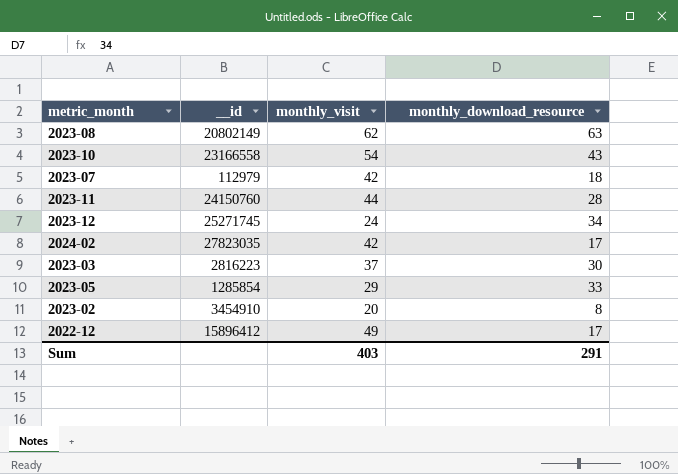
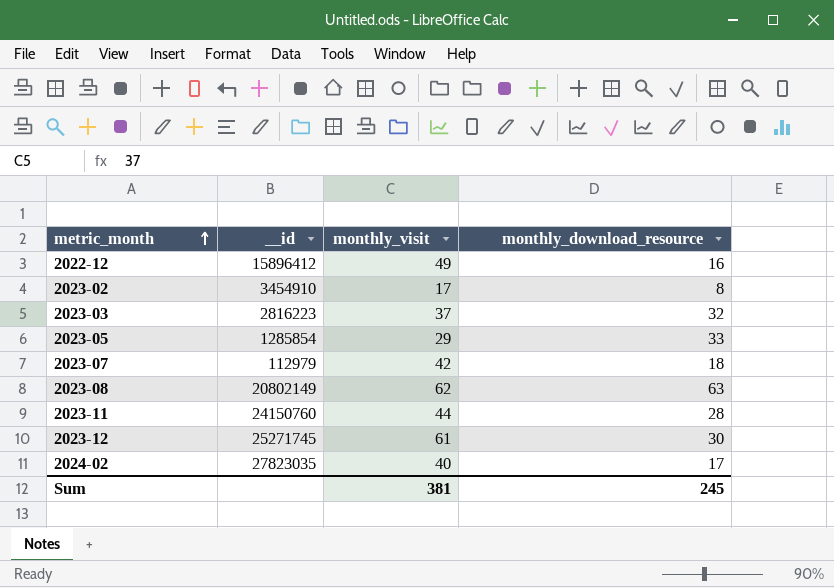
row order: none -> metric_month ascending
row 2023-10: 23166558 | 54 | 43 -> none
2022-12 | monthly_download_resource: 17 -> 16
2023-02 | monthly_visit: 20 -> 17
2023-03 | monthly_download_resource: 30 -> 32
2023-12 | monthly_visit: 24 -> 61
2023-12 | monthly_download_resource: 34 -> 30
2024-02 | monthly_visit: 42 -> 40
Sum | monthly_visit: 403 -> 381
Sum | monthly_download_resource: 291 -> 245

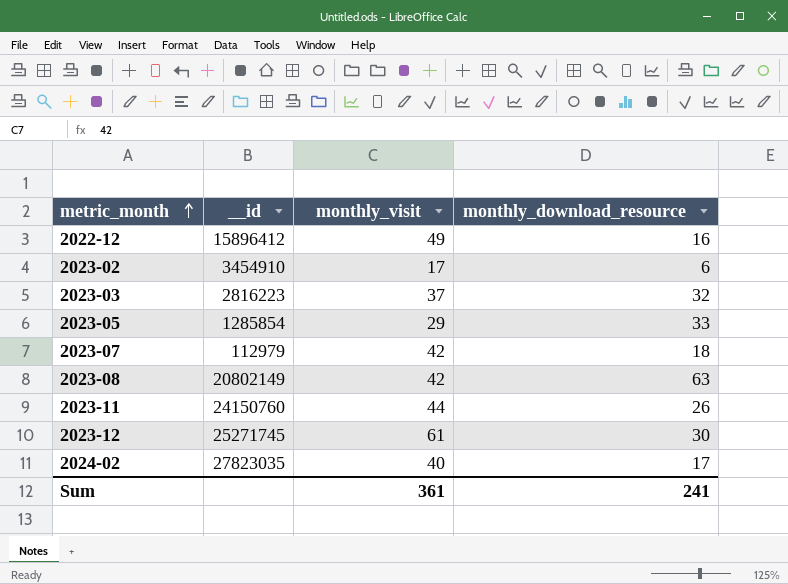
2023-02 | monthly_download_resource: 8 -> 6
2023-08 | monthly_visit: 62 -> 42
2023-11 | monthly_download_resource: 28 -> 26
Sum | monthly_visit: 381 -> 361
Sum | monthly_download_resource: 245 -> 241

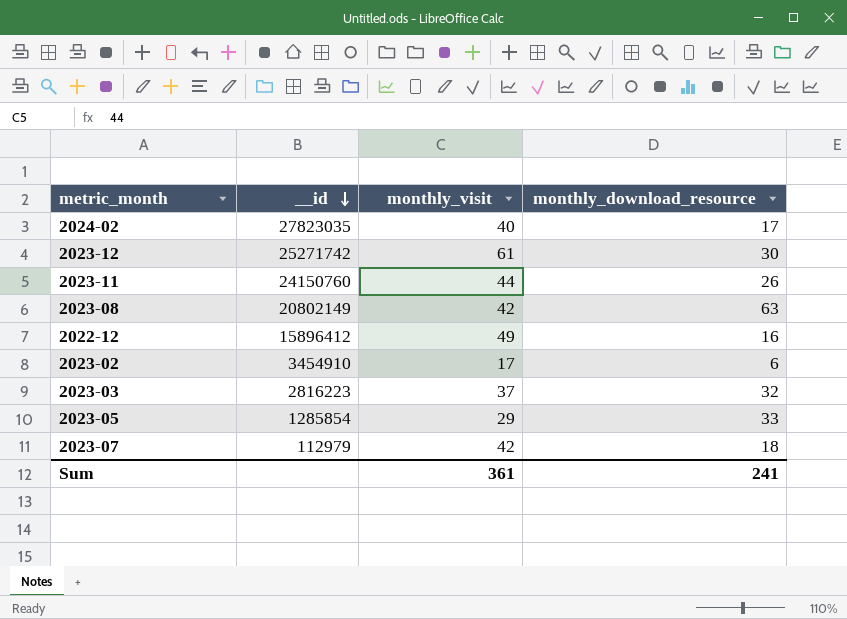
row order: metric_month ascending -> __id descending
2023-12 | __id: 25271745 -> 25271742

